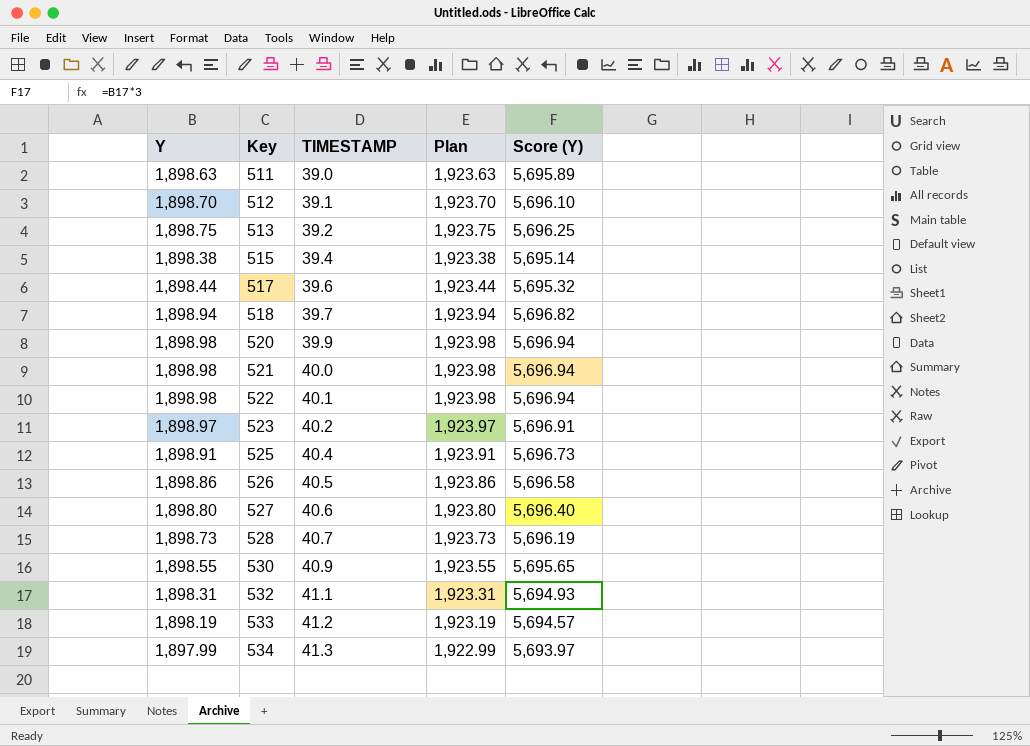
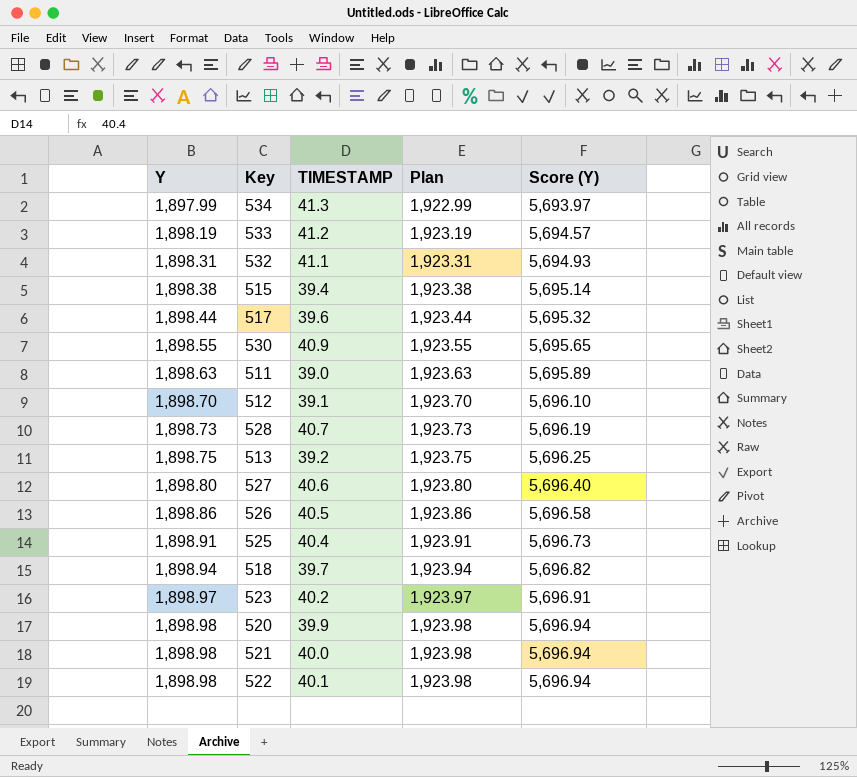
row order: Key ascending -> Y ascending

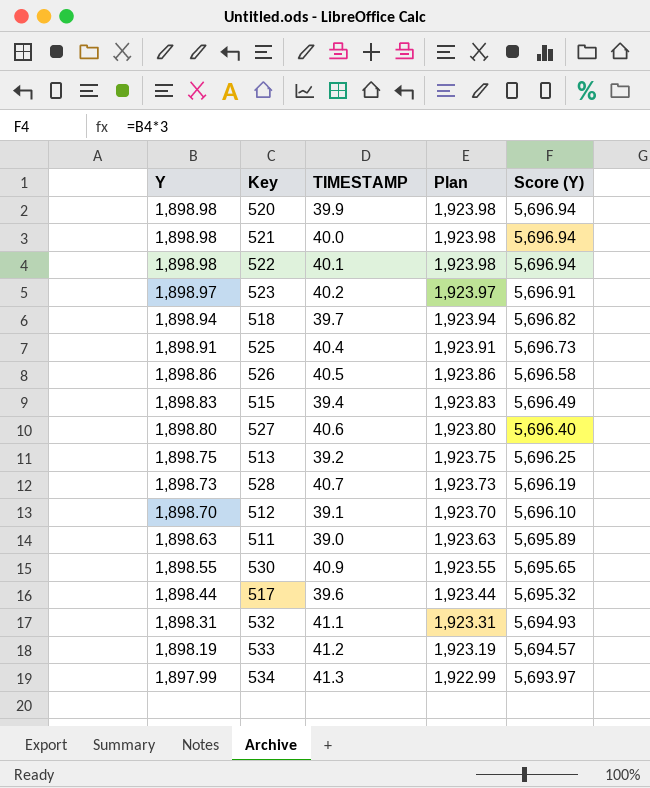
row order: Y ascending -> Y descending
515 | Y: 1,898.38 -> 1,898.83
515 | Plan: 1,923.38 -> 1,923.83
515 | Score (Y): 5,695.14 -> 5,696.49

